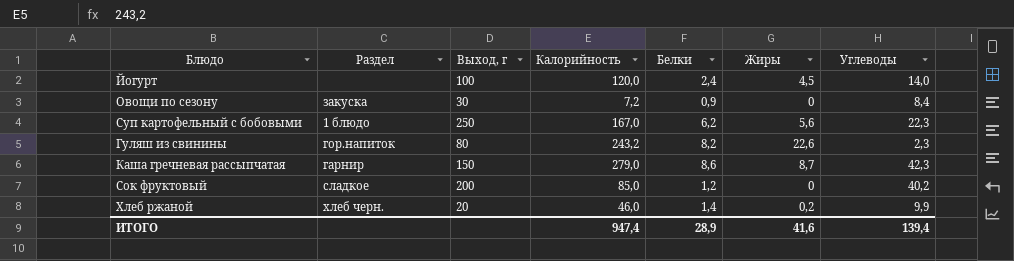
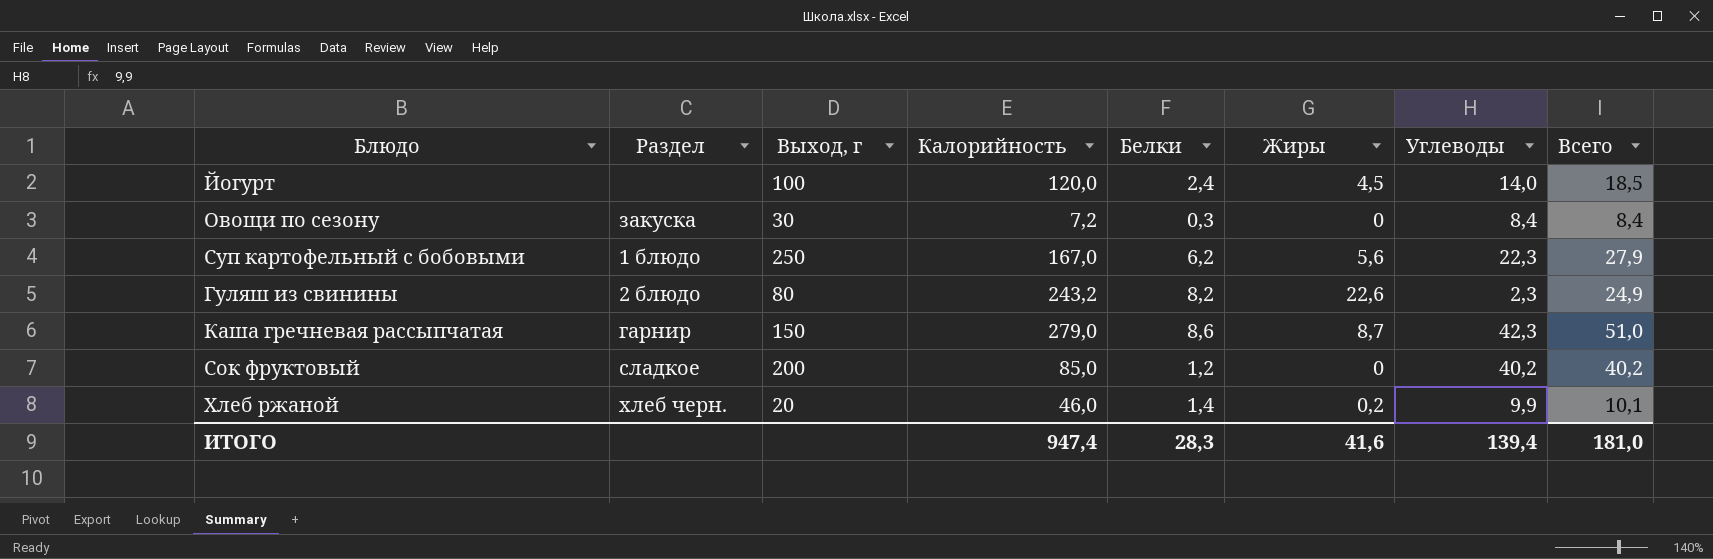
column Всего | formula: none -> [Жиры] + [Углеводы]
Овощи по сезону | Белки: 0,9 -> 0,3
Гуляш из свинины | Раздел: гор.напиток -> 2 блюдо
ИТОГО | Белки: 28,9 -> 28,3

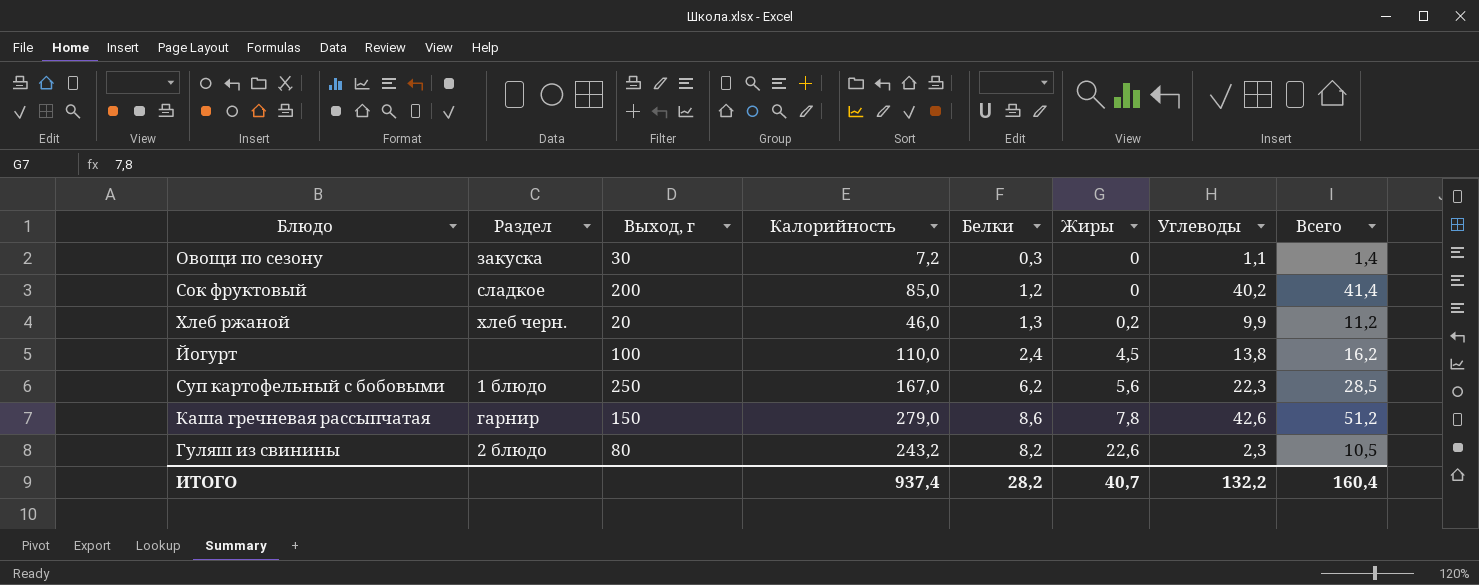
row order: none -> Жиры ascending
column Всего | formula: [Жиры] + [Углеводы] -> [Белки] + [Углеводы]
Овощи по сезону | Углеводы: 8,4 -> 1,1
Хлеб ржаной | Белки: 1,4 -> 1,3
Йогурт | Калорийность: 120,0 -> 110,0
Йогурт | Углеводы: 14,0 -> 13,8
Каша гречневая рассыпчатая | Жиры: 8,7 -> 7,8
Каша гречневая рассыпчатая | Углеводы: 42,3 -> 42,6
ИТОГО | Калорийность: 947,4 -> 937,4
ИТОГО | Белки: 28,3 -> 28,2
ИТОГО | Жиры: 41,6 -> 40,7
ИТОГО | Углеводы: 139,4 -> 132,2
ИТОГО | Всего: 181,0 -> 160,4

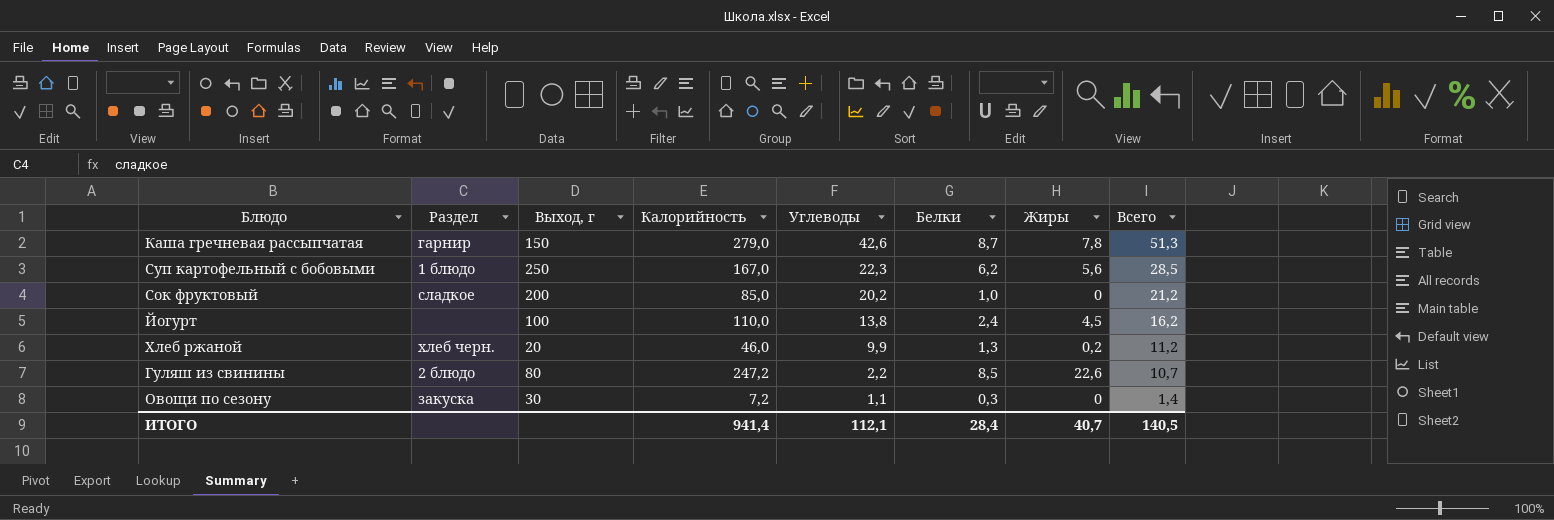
row order: Жиры ascending -> Углеводы descending
column Углеводы | position: 7 -> 5
Каша гречневая рассыпчатая | Белки: 8,6 -> 8,7
Каша гречневая рассыпчатая | Всего: 51,2 -> 51,3
Сок фруктовый | Углеводы: 40,2 -> 20,2
Сок фруктовый | Белки: 1,2 -> 1,0
Сок фруктовый | Всего: 41,4 -> 21,2
Гуляш из свинины | Калорийность: 243,2 -> 247,2
Гуляш из свинины | Углеводы: 2,3 -> 2,2
Гуляш из свинины | Белки: 8,2 -> 8,5
Гуляш из свинины | Всего: 10,5 -> 10,7
ИТОГО | Калорийность: 937,4 -> 941,4
ИТОГО | Углеводы: 132,2 -> 112,1
ИТОГО | Белки: 28,2 -> 28,4
ИТОГО | Всего: 160,4 -> 140,5

